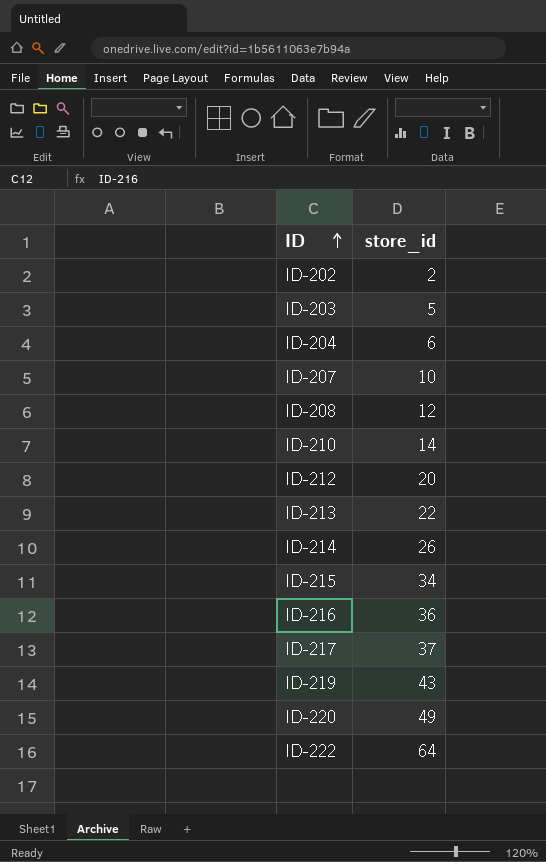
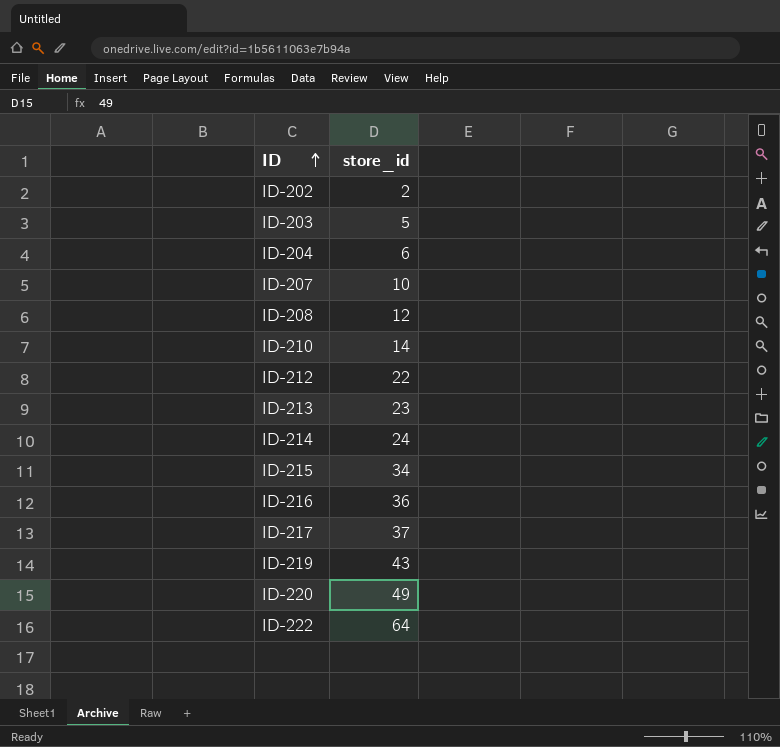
ID-212 | store_id: 20 -> 22
ID-213 | store_id: 22 -> 23
ID-214 | store_id: 26 -> 24

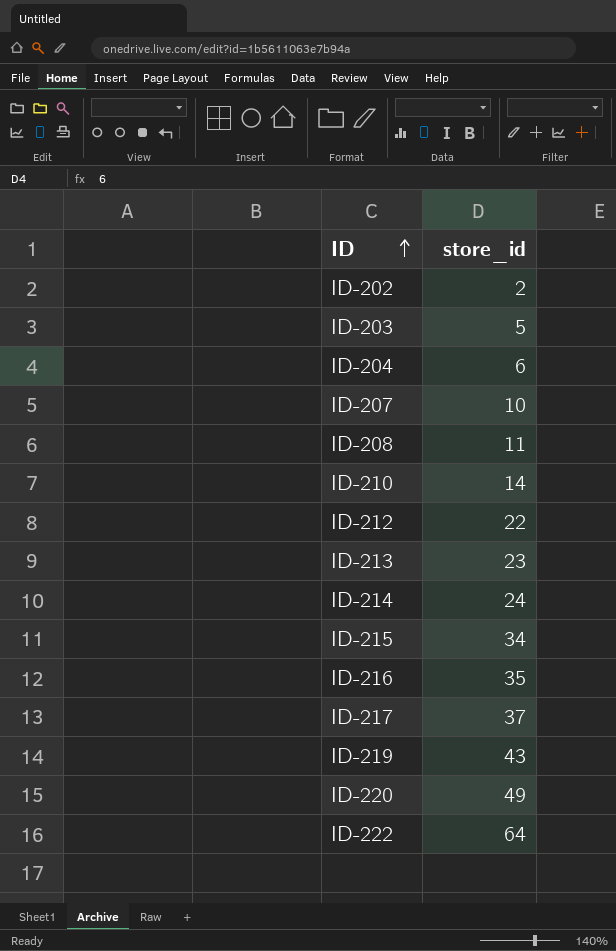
ID-208 | store_id: 12 -> 11
ID-216 | store_id: 36 -> 35

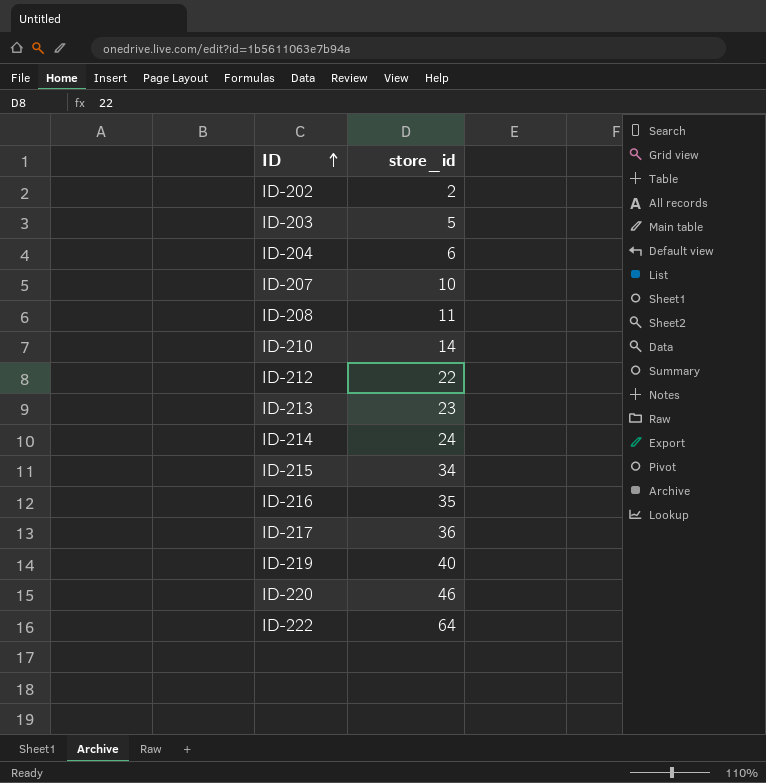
ID-217 | store_id: 37 -> 36
ID-219 | store_id: 43 -> 40
ID-220 | store_id: 49 -> 46

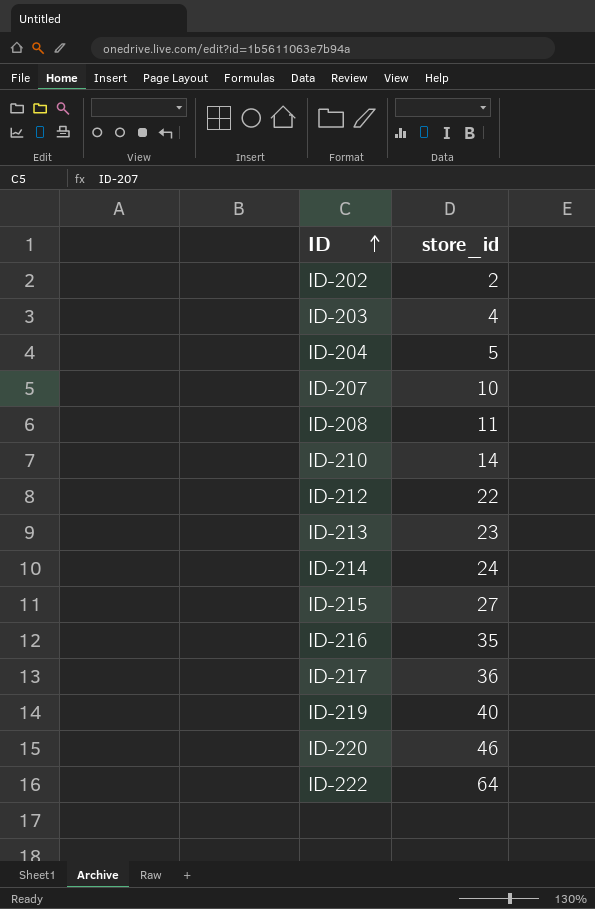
ID-203 | store_id: 5 -> 4
ID-204 | store_id: 6 -> 5
ID-215 | store_id: 34 -> 27

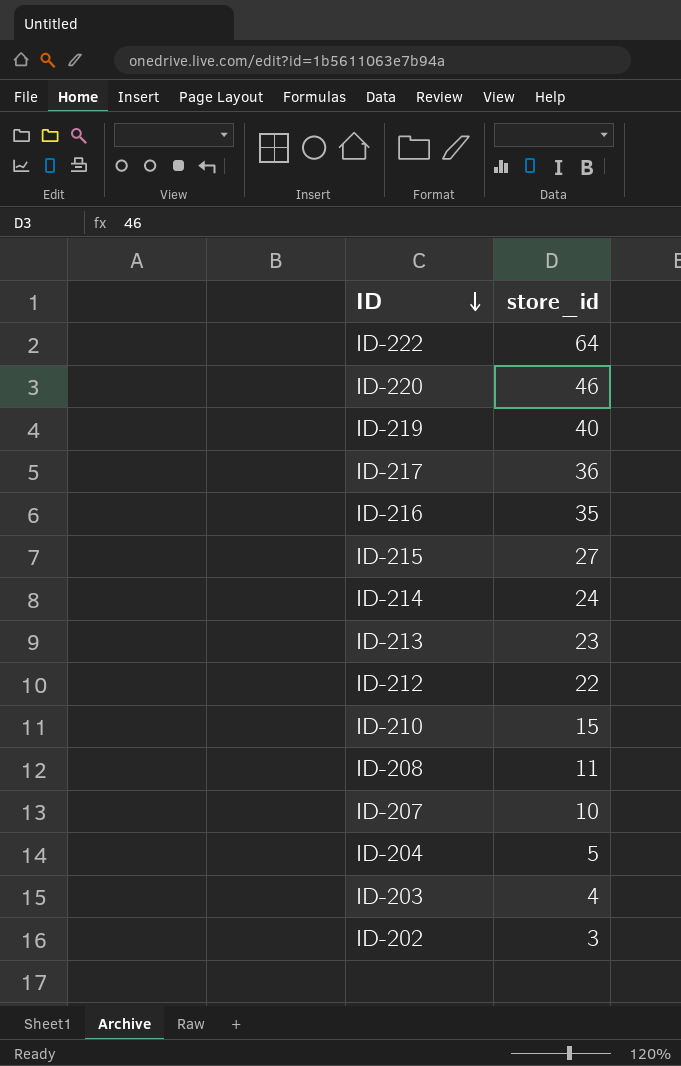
row order: ID ascending -> ID descending
ID-210 | store_id: 14 -> 15
ID-202 | store_id: 2 -> 3

